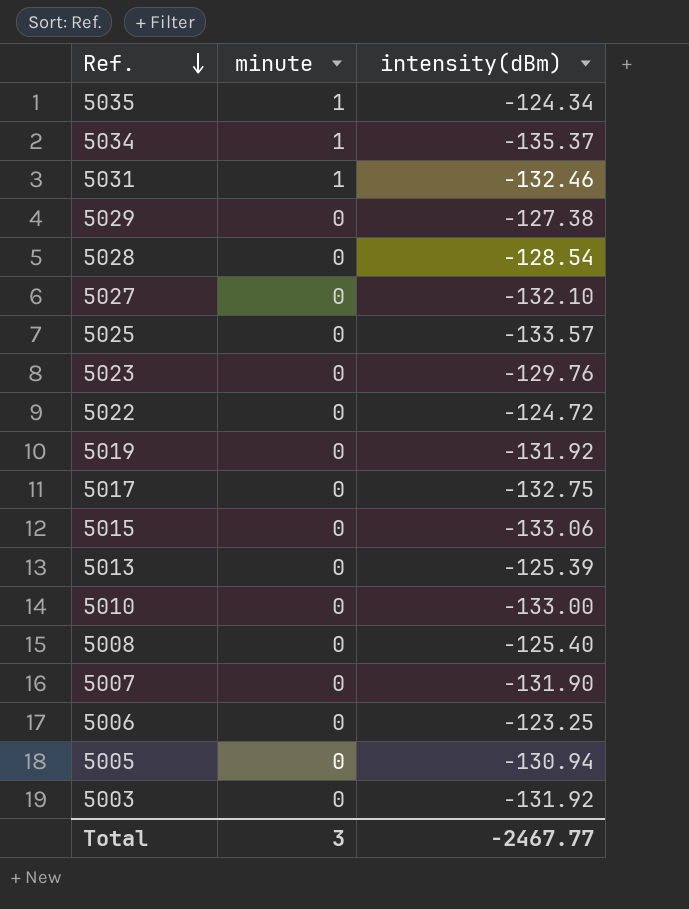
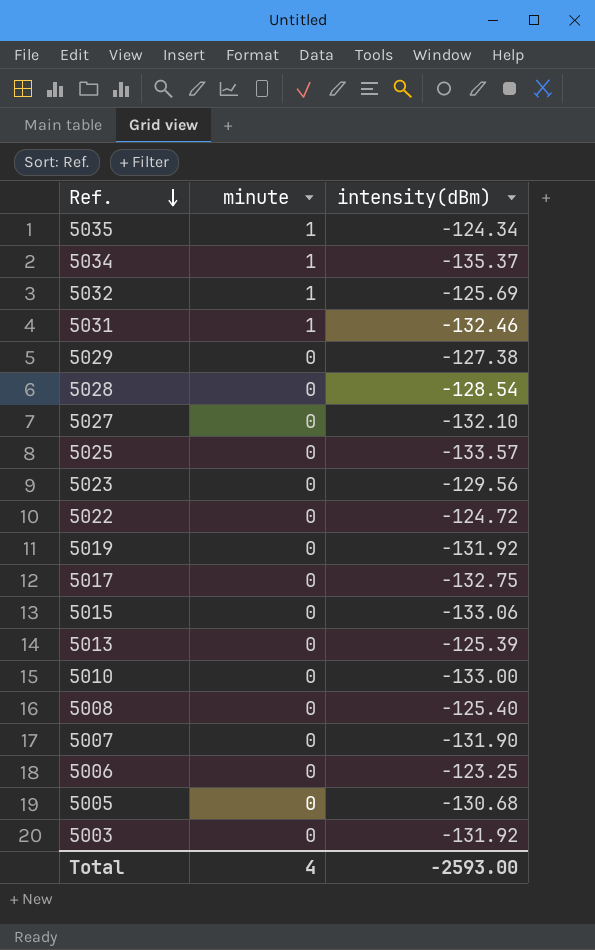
row 5032: none -> 1 | -125.69
5023 | intensity(dBm): -129.76 -> -129.56
5005 | intensity(dBm): -130.94 -> -130.68
Total | minute: 3 -> 4
Total | intensity(dBm): -2467.77 -> -2593.00

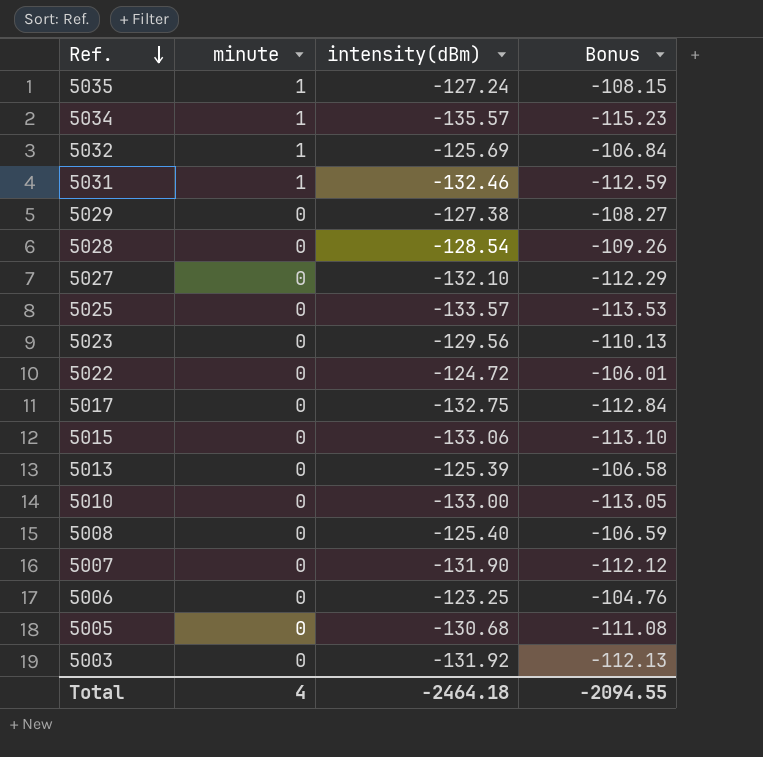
column Bonus | formula: none -> [intensity(dBm)] * 0.85
row 5019: 0 | -131.92 -> none
5035 | intensity(dBm): -124.34 -> -127.24
5034 | intensity(dBm): -135.37 -> -135.57
Total | intensity(dBm): -2593.00 -> -2464.18

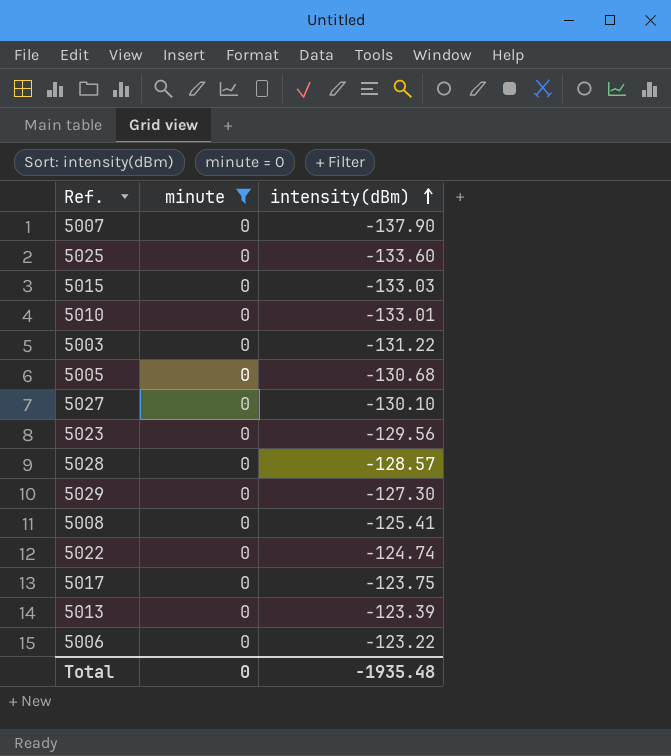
filter: none -> minute = 0
row order: Ref. descending -> intensity(dBm) ascending
column Bonus | formula: [intensity(dBm)] * 0.85 -> none
5007 | intensity(dBm): -131.90 -> -137.90
5025 | intensity(dBm): -133.57 -> -133.60
5015 | intensity(dBm): -133.06 -> -133.03
5010 | intensity(dBm): -133.00 -> -133.01
5003 | intensity(dBm): -131.92 -> -131.22
5027 | intensity(dBm): -132.10 -> -130.10
5028 | intensity(dBm): -128.54 -> -128.57
5029 | intensity(dBm): -127.38 -> -127.30
5008 | intensity(dBm): -125.40 -> -125.41
5022 | intensity(dBm): -124.72 -> -124.74
5017 | intensity(dBm): -132.75 -> -123.75
5013 | intensity(dBm): -125.39 -> -123.39
5006 | intensity(dBm): -123.25 -> -123.22
Total | minute: 4 -> 0
Total | intensity(dBm): -2464.18 -> -1935.48

